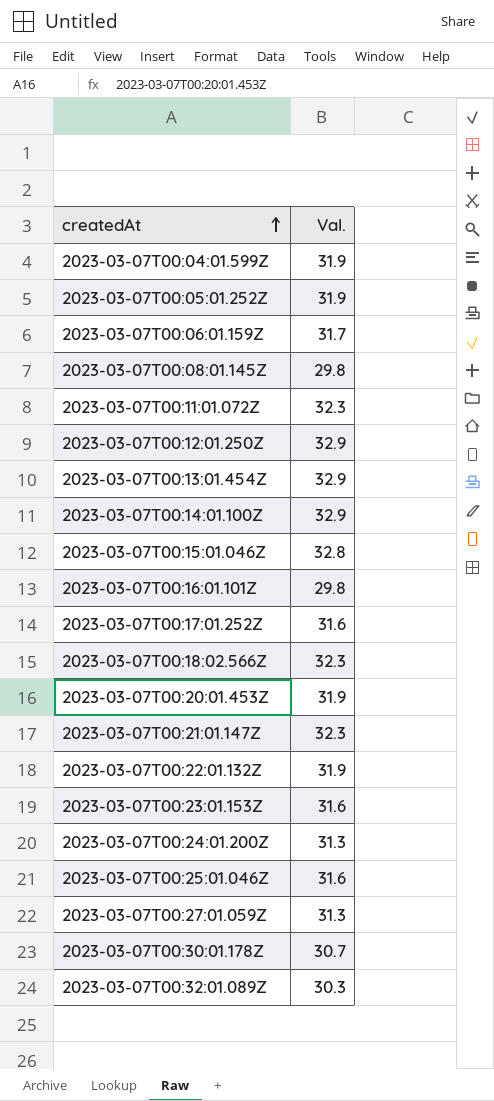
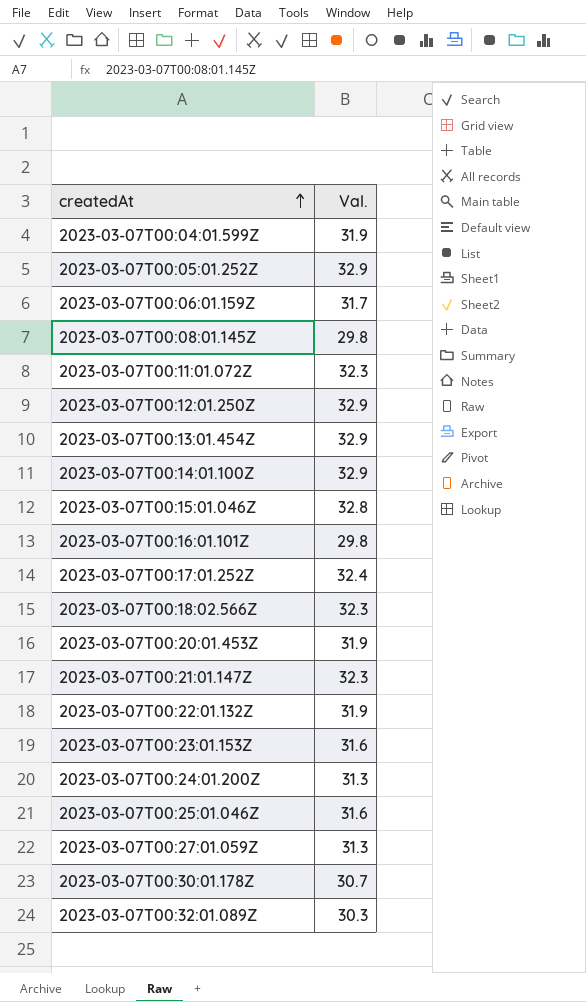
2023-03-07T00:05:01.252Z | Val.: 31.9 -> 32.9
2023-03-07T00:17:01.252Z | Val.: 31.6 -> 32.4

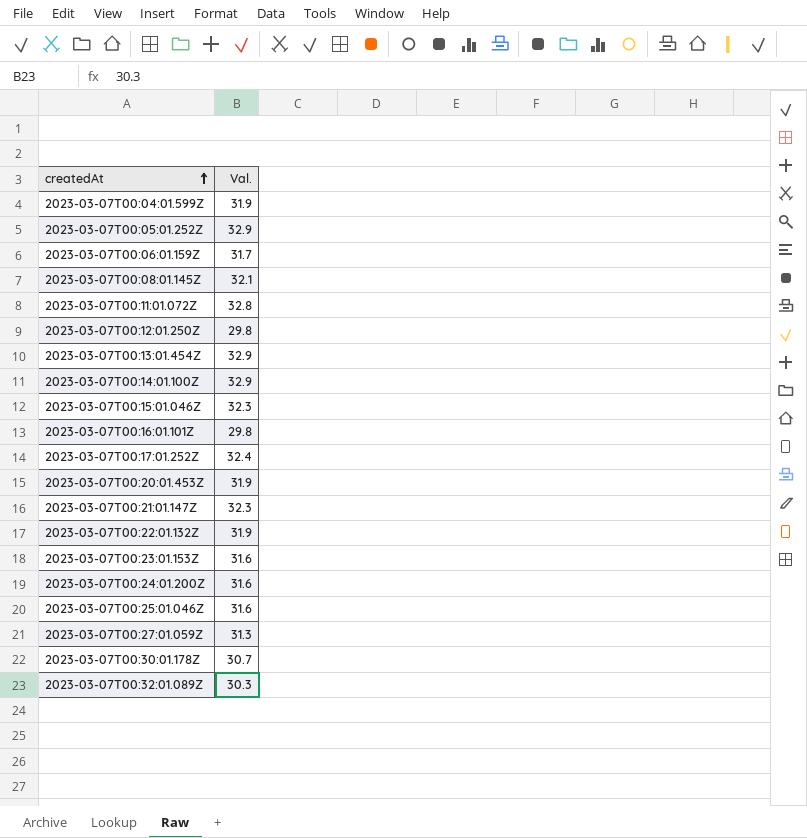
row 2023-03-07T00:18:02.566Z: 32.3 -> none
2023-03-07T00:08:01.145Z | Val.: 29.8 -> 32.1
2023-03-07T00:11:01.072Z | Val.: 32.3 -> 32.8
2023-03-07T00:12:01.250Z | Val.: 32.9 -> 29.8
2023-03-07T00:15:01.046Z | Val.: 32.8 -> 32.3
2023-03-07T00:24:01.200Z | Val.: 31.3 -> 31.6

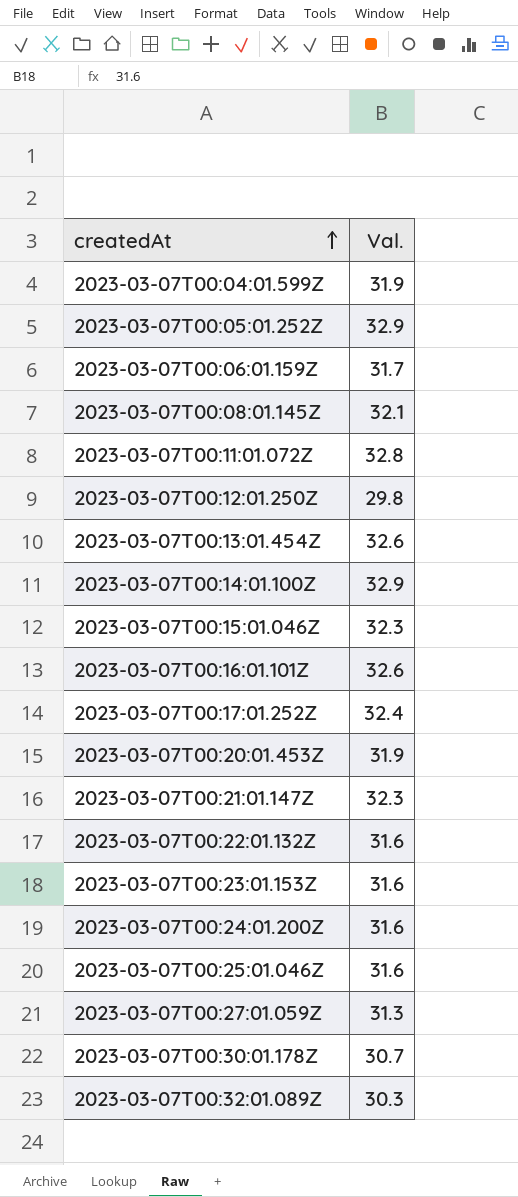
2023-03-07T00:13:01.454Z | Val.: 32.9 -> 32.6
2023-03-07T00:16:01.101Z | Val.: 29.8 -> 32.6
2023-03-07T00:22:01.132Z | Val.: 31.9 -> 31.6

